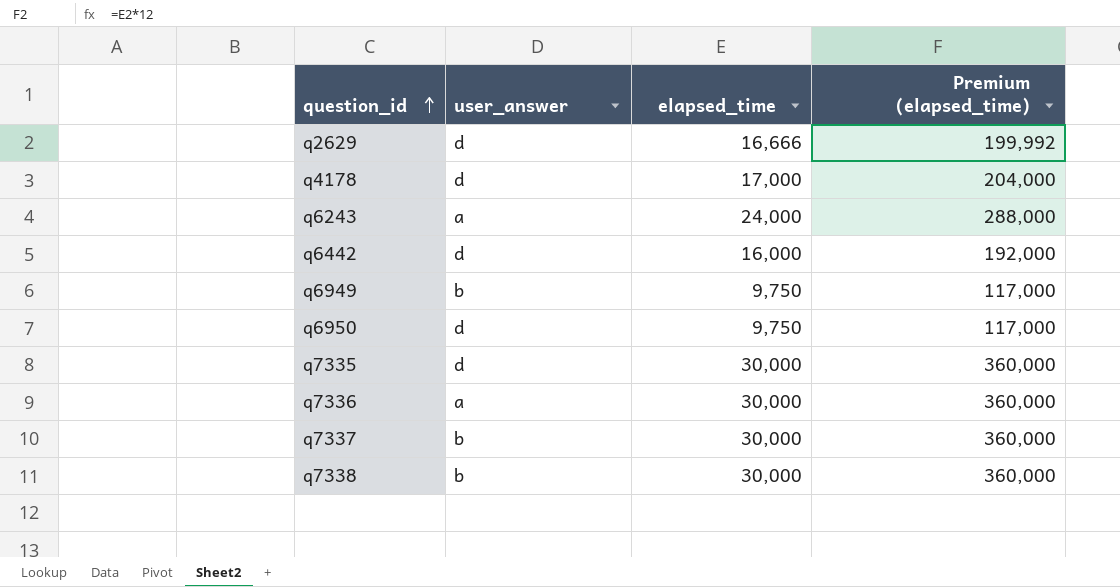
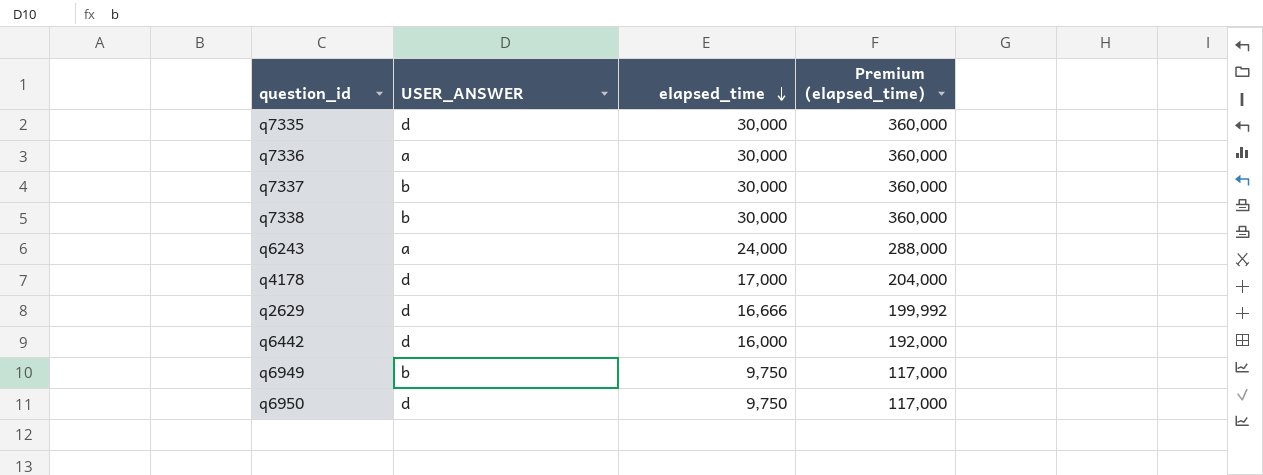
row order: question_id ascending -> elapsed_time descending
column name: user_answer -> USER_ANSWER

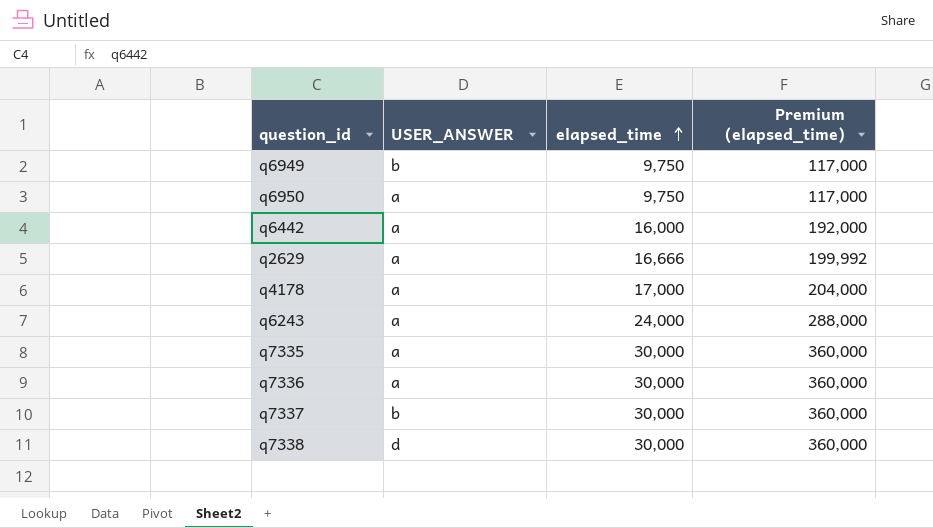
row order: elapsed_time descending -> elapsed_time ascending
q6950 | USER_ANSWER: d -> a
q6442 | USER_ANSWER: d -> a
q2629 | USER_ANSWER: d -> a
q4178 | USER_ANSWER: d -> a
q7335 | USER_ANSWER: d -> a
q7338 | USER_ANSWER: b -> d

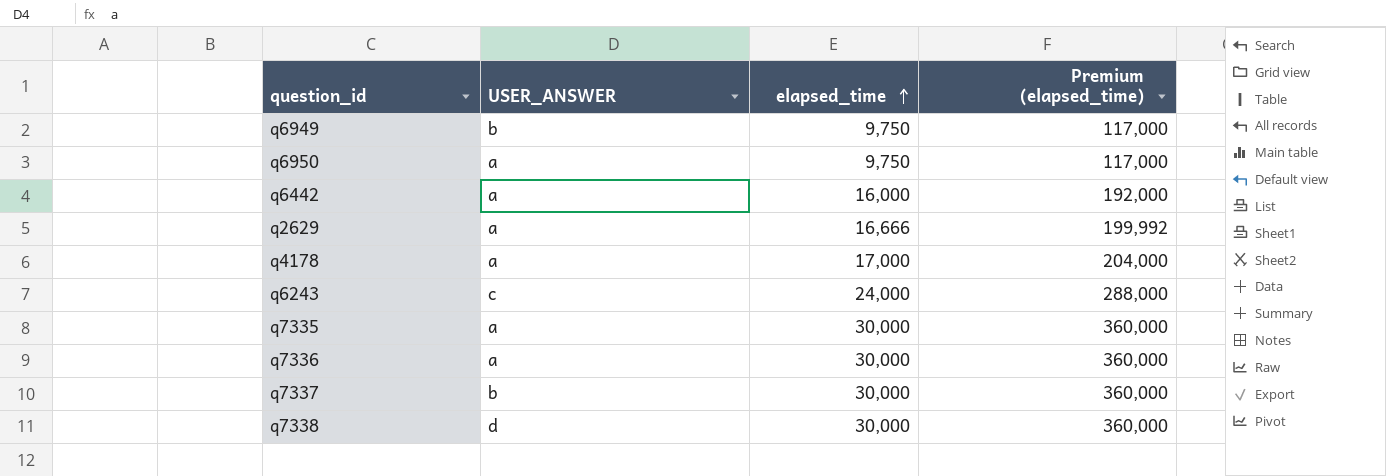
q6243 | USER_ANSWER: a -> c

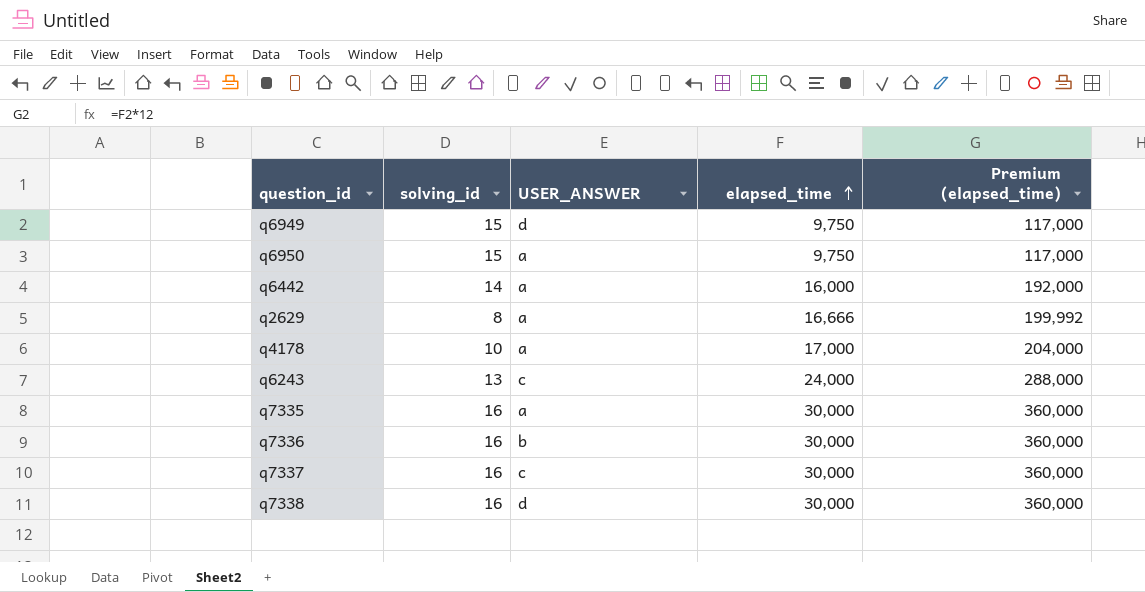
column solving_id | position: none -> 2
q6949 | USER_ANSWER: b -> d
q7336 | USER_ANSWER: a -> b
q7337 | USER_ANSWER: b -> c

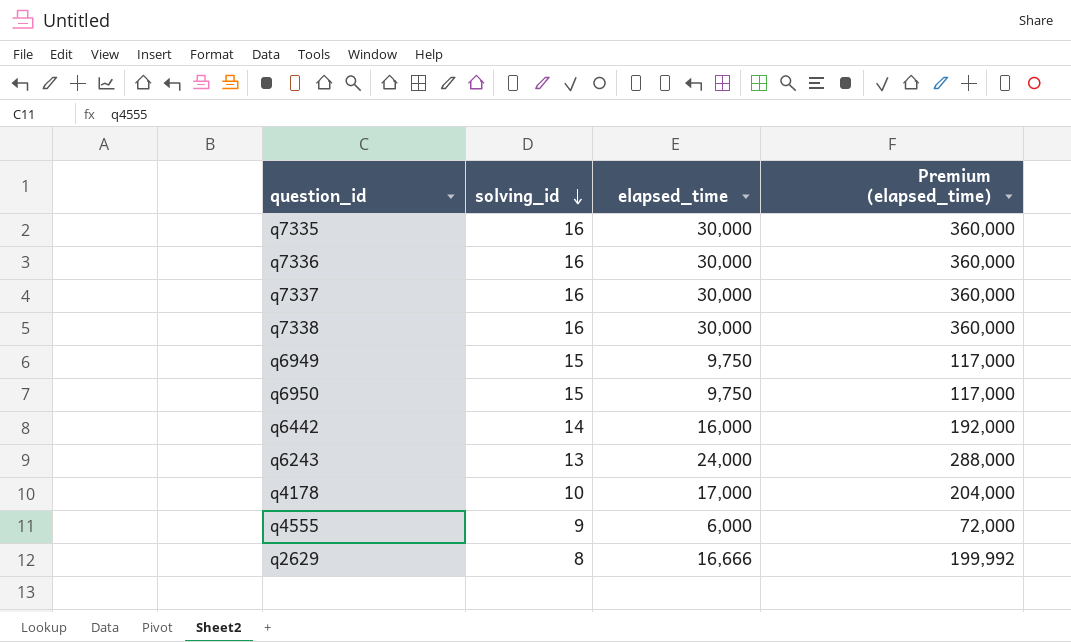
row order: elapsed_time ascending -> solving_id descending
column USER_ANSWER | position: 3 -> none
row q4555: none -> 9 | 6,000 | 72,000

